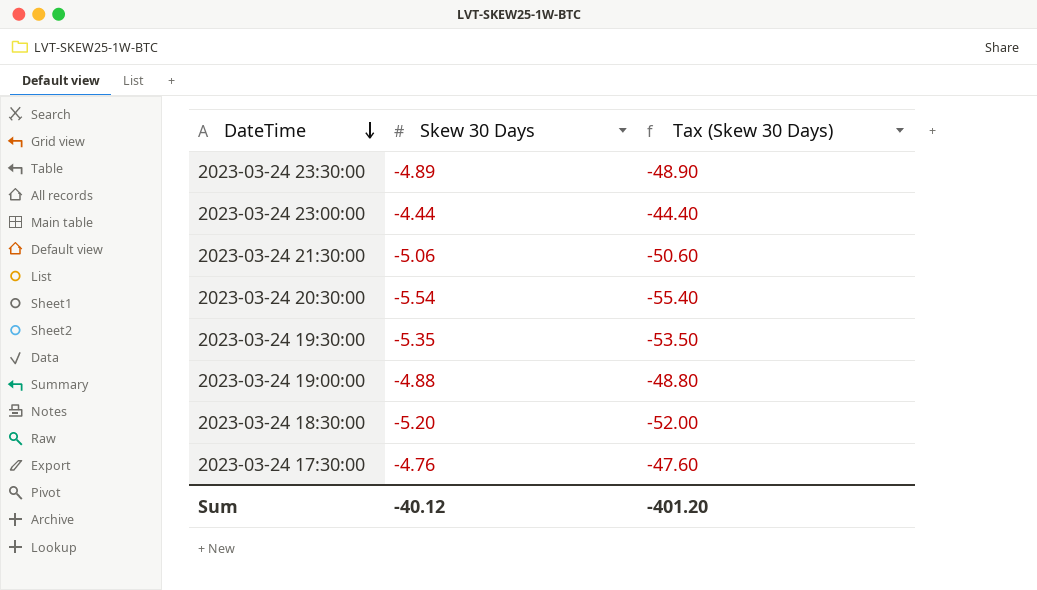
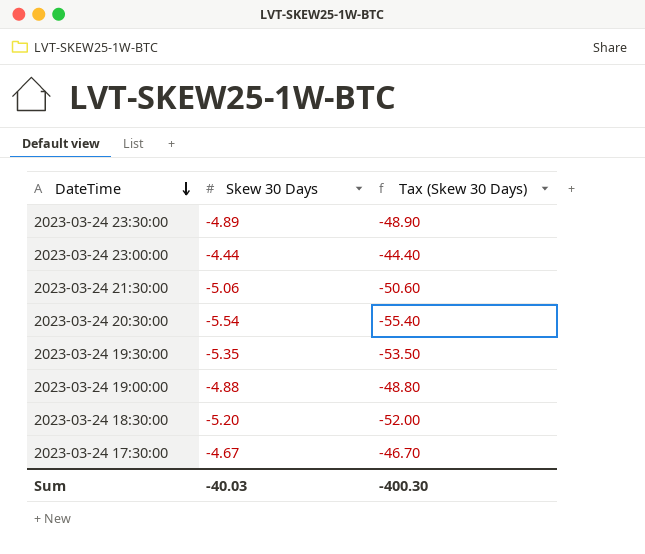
2023-03-24 17:30:00 | Skew 30 Days: -4.76 -> -4.67
2023-03-24 17:30:00 | Tax (Skew 30 Days): -47.60 -> -46.70
Sum | Skew 30 Days: -40.12 -> -40.03
Sum | Tax (Skew 30 Days): -401.20 -> -400.30

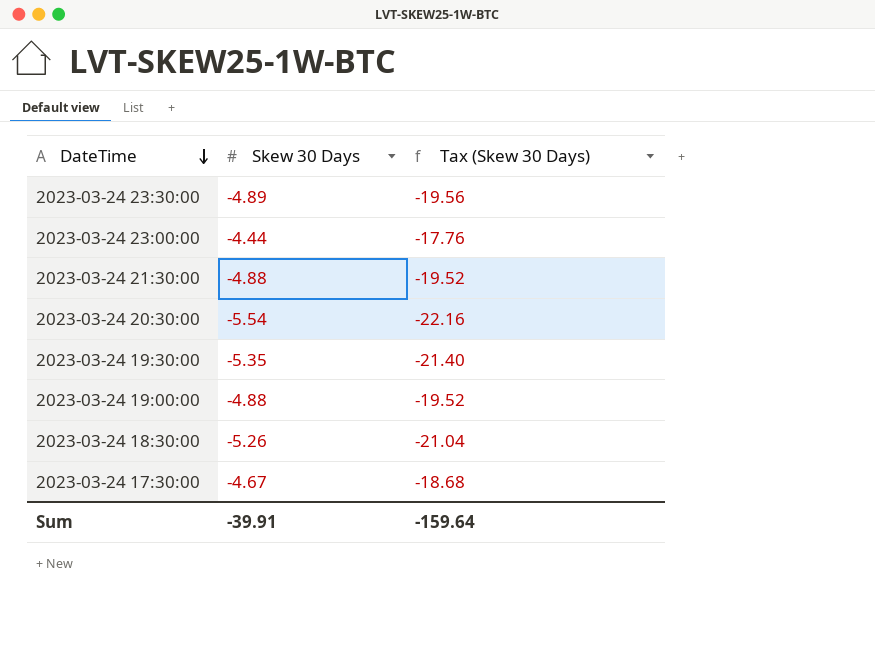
column Tax (Skew 30 Days) | formula: [Skew 30 Days] * 10 -> [Skew 30 Days] * 4
2023-03-24 21:30:00 | Skew 30 Days: -5.06 -> -4.88
2023-03-24 18:30:00 | Skew 30 Days: -5.20 -> -5.26
Sum | Skew 30 Days: -40.03 -> -39.91
Sum | Tax (Skew 30 Days): -400.30 -> -159.64

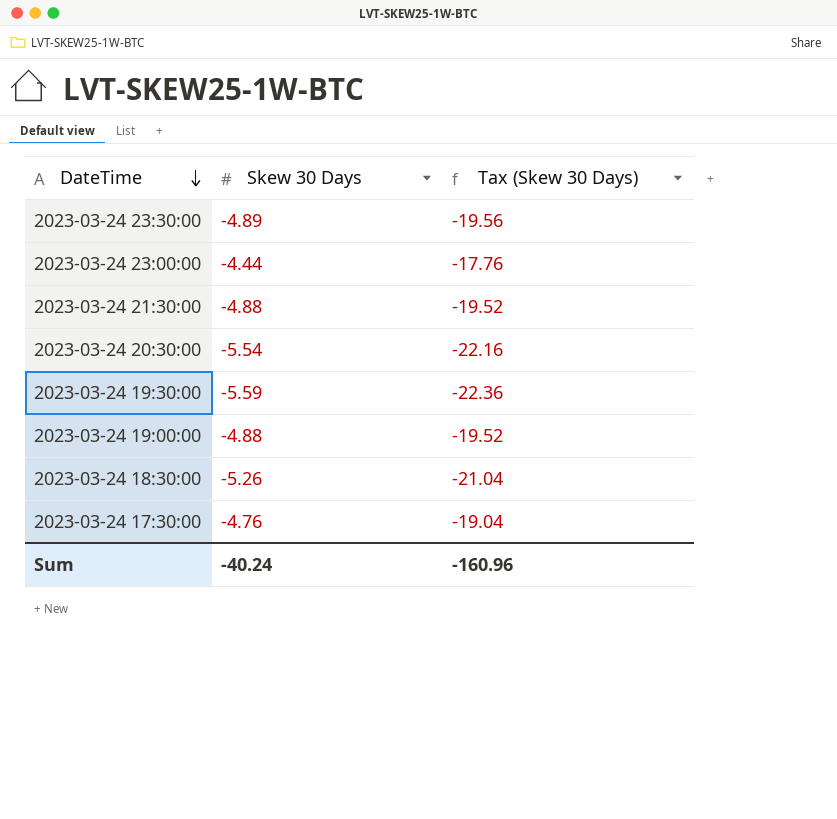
2023-03-24 19:30:00 | Skew 30 Days: -5.35 -> -5.59
2023-03-24 19:30:00 | Tax (Skew 30 Days): -21.40 -> -22.36
2023-03-24 17:30:00 | Skew 30 Days: -4.67 -> -4.76
2023-03-24 17:30:00 | Tax (Skew 30 Days): -18.68 -> -19.04
Sum | Skew 30 Days: -39.91 -> -40.24
Sum | Tax (Skew 30 Days): -159.64 -> -160.96

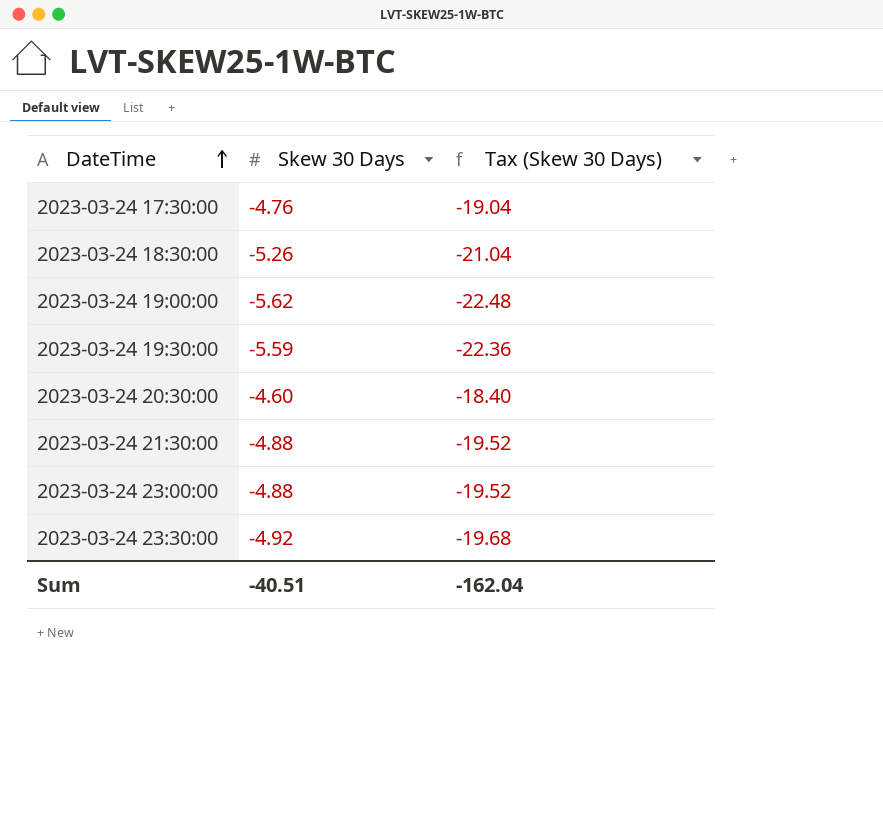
row order: DateTime descending -> DateTime ascending
2023-03-24 19:00:00 | Skew 30 Days: -4.88 -> -5.62
2023-03-24 19:00:00 | Tax (Skew 30 Days): -19.52 -> -22.48
2023-03-24 20:30:00 | Skew 30 Days: -5.54 -> -4.60
2023-03-24 20:30:00 | Tax (Skew 30 Days): -22.16 -> -18.40
2023-03-24 23:00:00 | Skew 30 Days: -4.44 -> -4.88
2023-03-24 23:00:00 | Tax (Skew 30 Days): -17.76 -> -19.52
2023-03-24 23:30:00 | Skew 30 Days: -4.89 -> -4.92
2023-03-24 23:30:00 | Tax (Skew 30 Days): -19.56 -> -19.68
Sum | Skew 30 Days: -40.24 -> -40.51
Sum | Tax (Skew 30 Days): -160.96 -> -162.04

